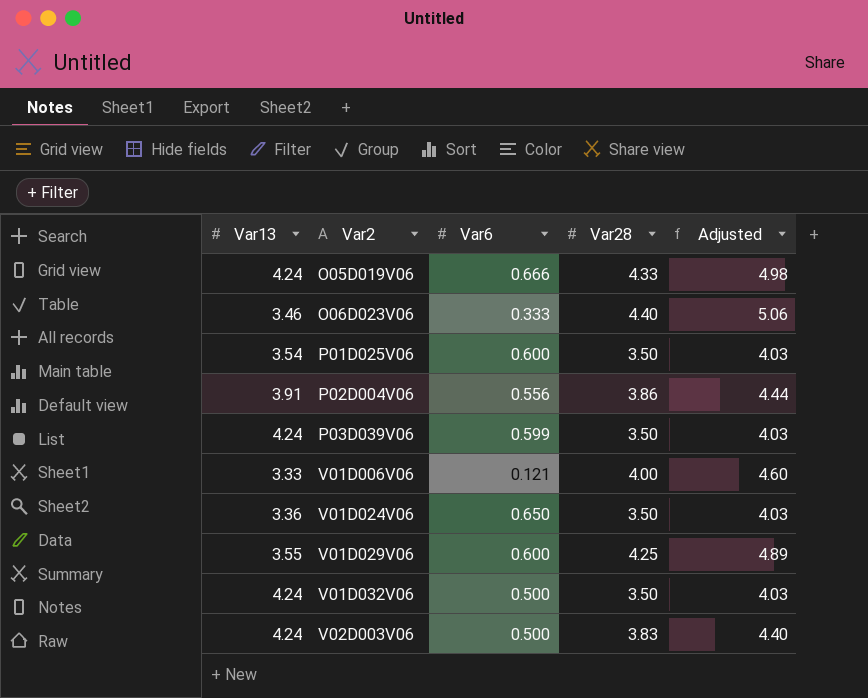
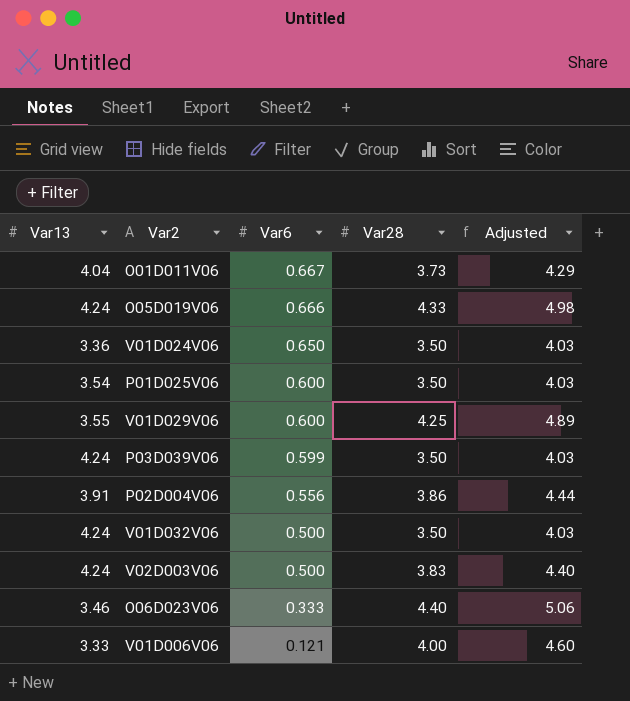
row order: Var2 ascending -> Var6 descending
row O01D011V06: none -> 4.04 | 0.667 | 3.73 | 4.29

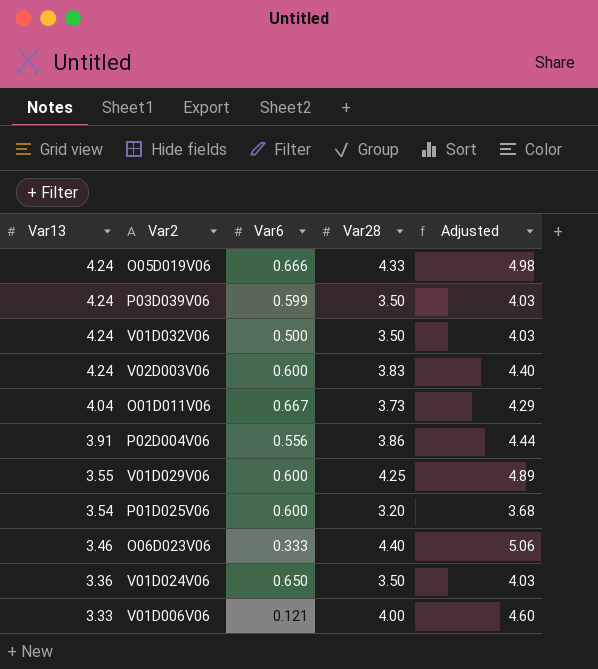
row order: Var6 descending -> Var13 descending
V02D003V06 | Var6: 0.500 -> 0.600
P01D025V06 | Var28: 3.50 -> 3.20
P01D025V06 | Adjusted: 4.03 -> 3.68

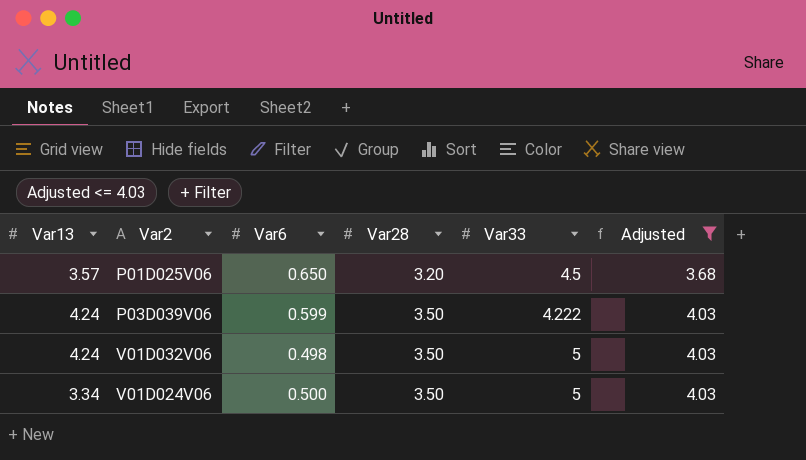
filter: none -> Adjusted <= 4.03
row order: Var13 descending -> Var28 ascending
column Var33 | position: none -> 5
P01D025V06 | Var13: 3.54 -> 3.57
P01D025V06 | Var6: 0.600 -> 0.650
V01D032V06 | Var6: 0.500 -> 0.498
V01D024V06 | Var13: 3.36 -> 3.34
V01D024V06 | Var6: 0.650 -> 0.500

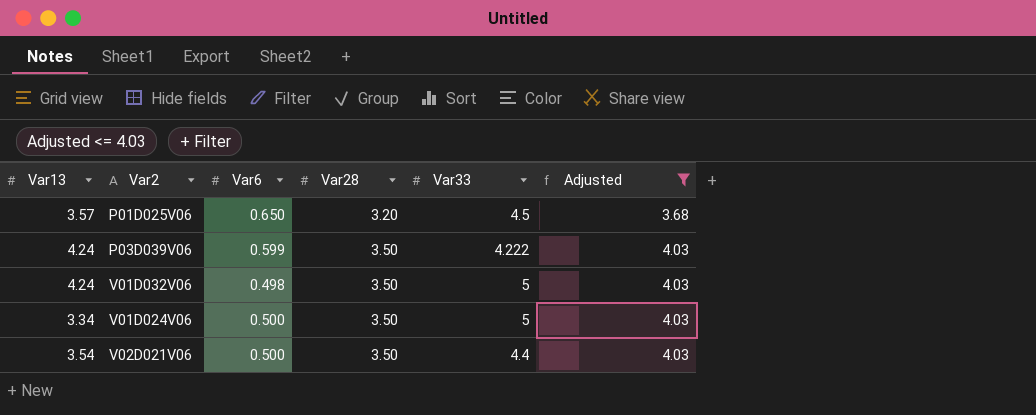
row V02D021V06: none -> 3.54 | 0.500 | 3.50 | 4.4 | 4.03

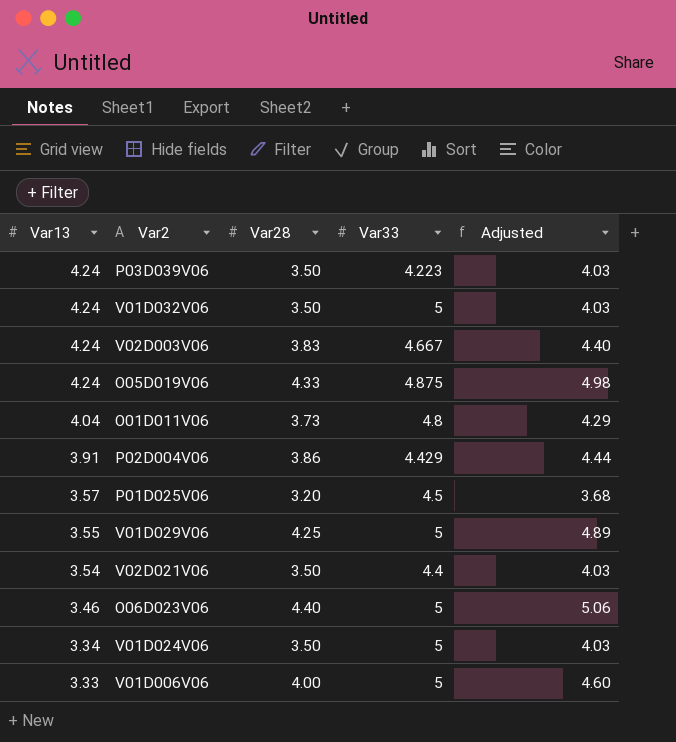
filter: Adjusted <= 4.03 -> none
row order: Var28 ascending -> Var13 descending
column Var6 | position: 3 -> none
P03D039V06 | Var33: 4.222 -> 4.223

